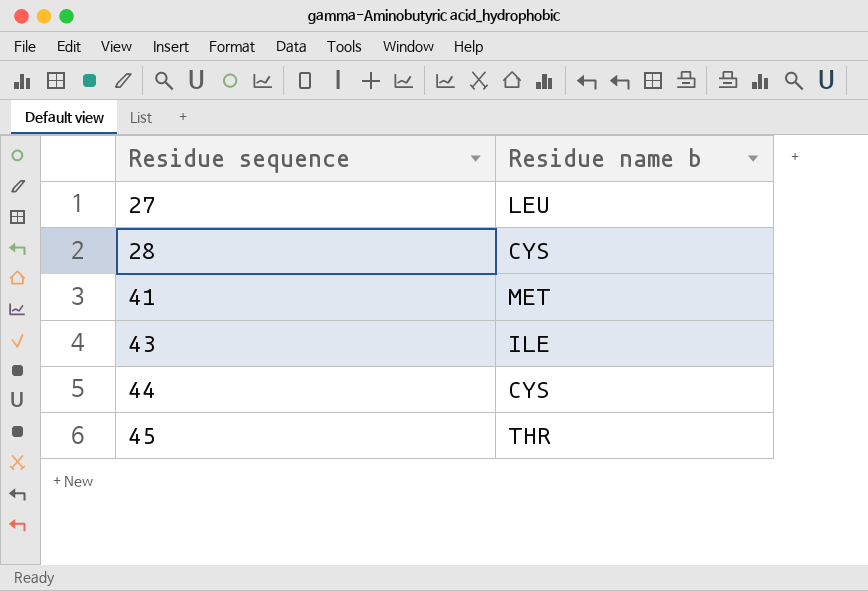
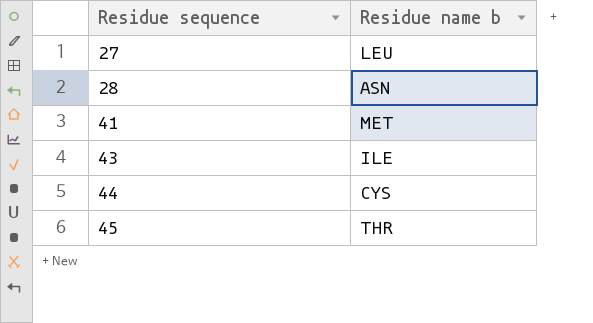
28 | Residue name b: CYS -> ASN

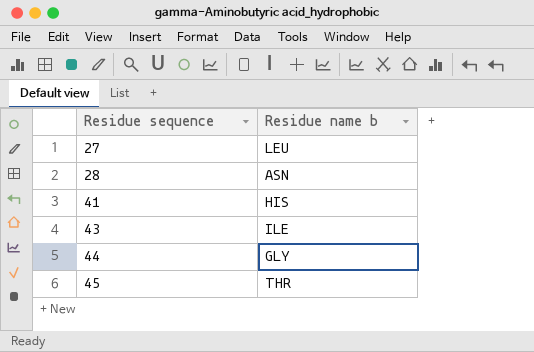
41 | Residue name b: MET -> HIS
44 | Residue name b: CYS -> GLY

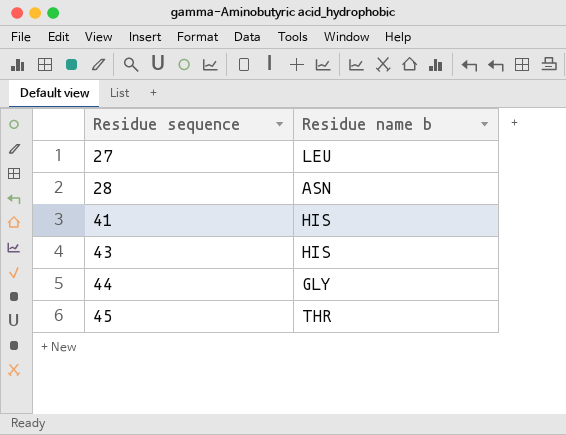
43 | Residue name b: ILE -> HIS

